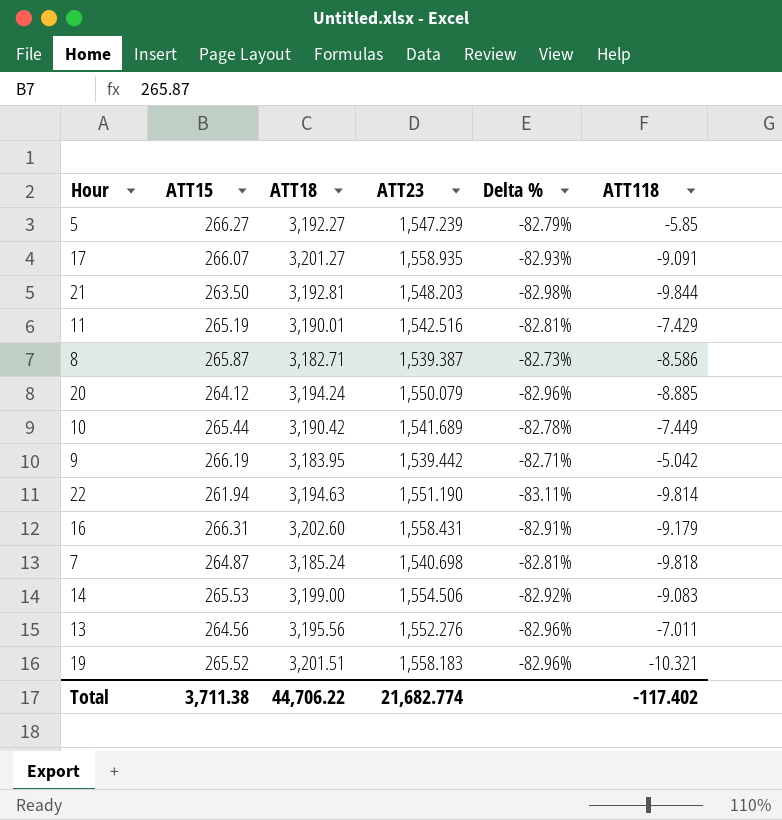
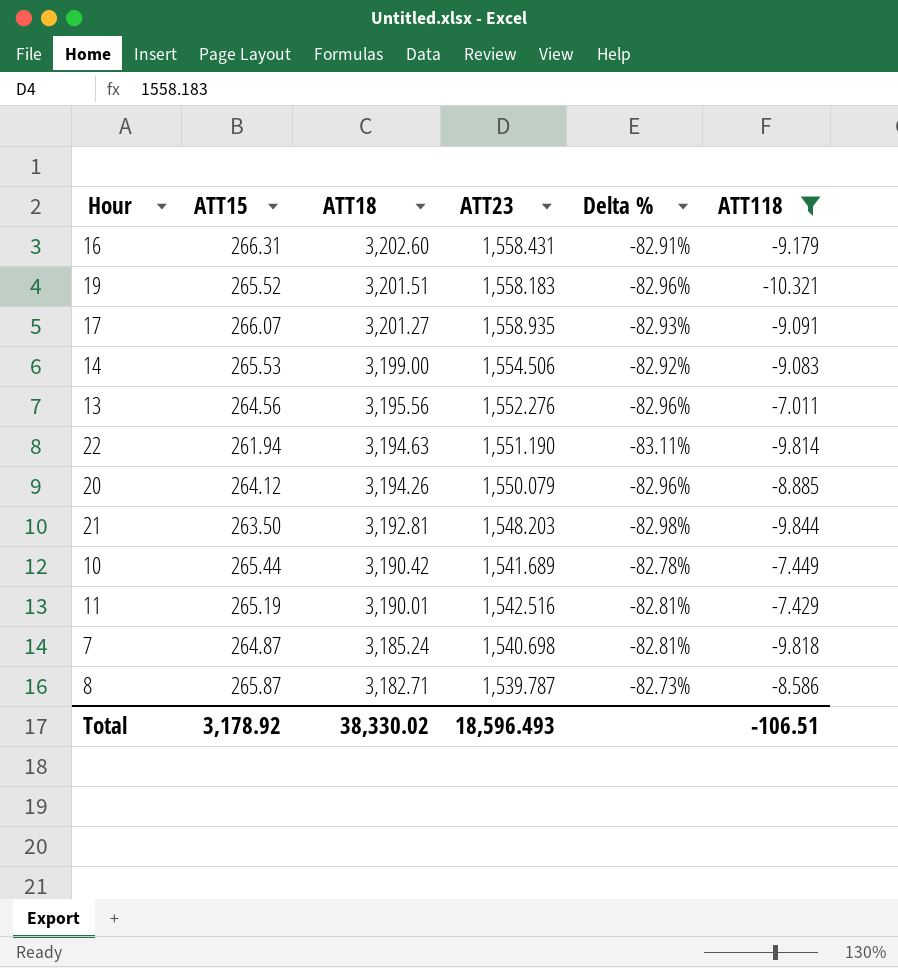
filter: none -> ATT118 <= -7.011
row order: none -> ATT18 descending
20 | ATT18: 3,194.24 -> 3,194.26
8 | ATT23: 1,539.387 -> 1,539.787
Total | ATT15: 3,711.38 -> 3,178.92
Total | ATT18: 44,706.22 -> 38,330.02
Total | ATT23: 21,682.774 -> 18,596.493
Total | ATT118: -117.402 -> -106.51

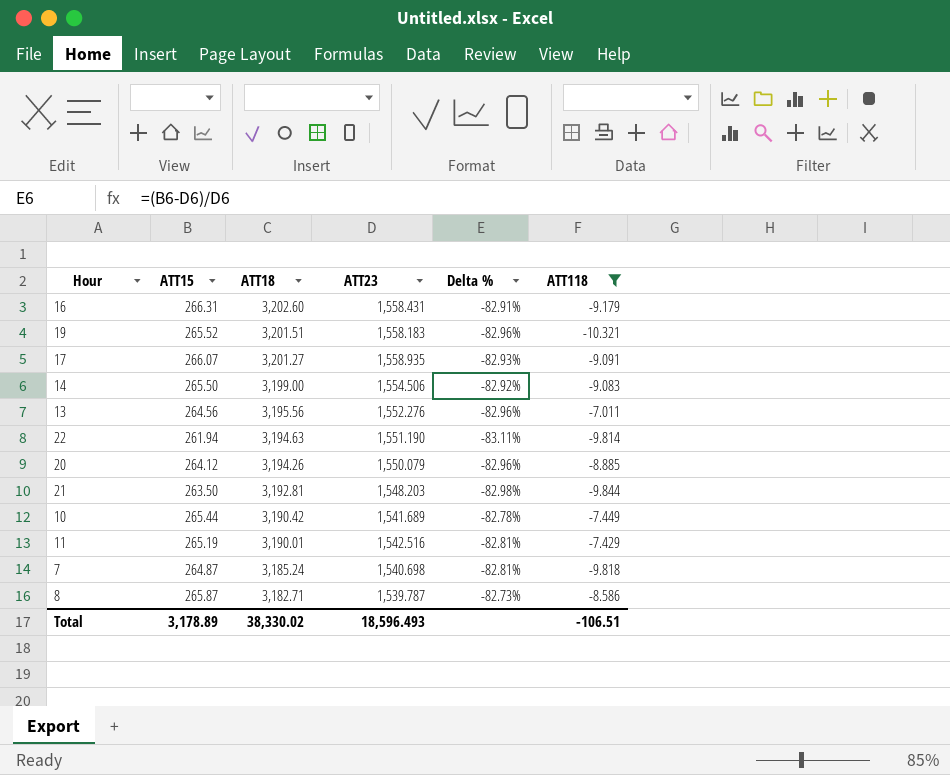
14 | ATT15: 265.53 -> 265.50
Total | ATT15: 3,178.92 -> 3,178.89

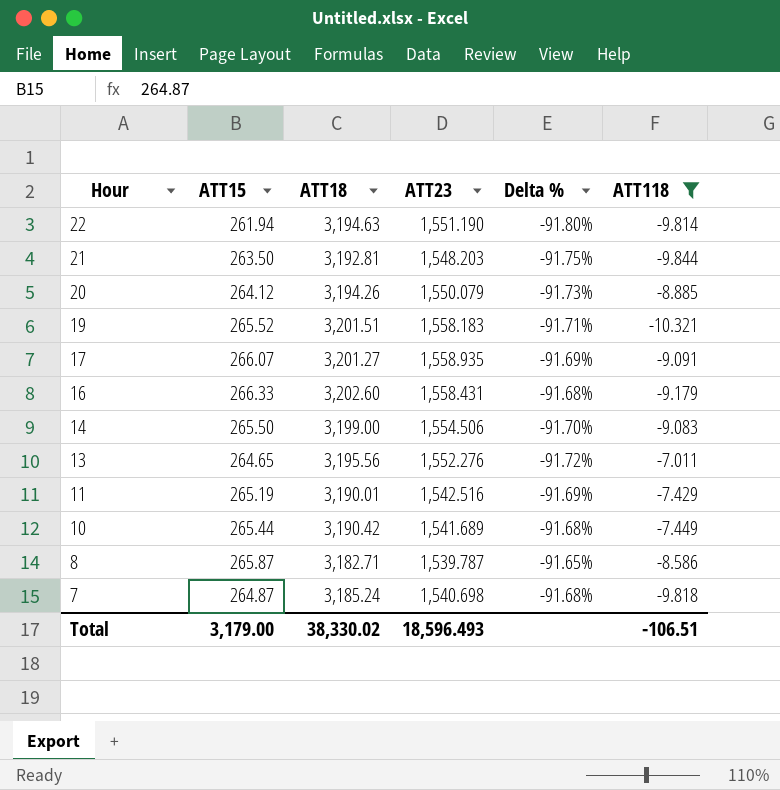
row order: ATT18 descending -> Hour descending
column Delta % | formula: ([ATT15] - [ATT23]) / [ATT23] -> ([ATT15] - [ATT18]) / [ATT18]
16 | ATT15: 266.31 -> 266.33
13 | ATT15: 264.56 -> 264.65
Total | ATT15: 3,178.89 -> 3,179.00

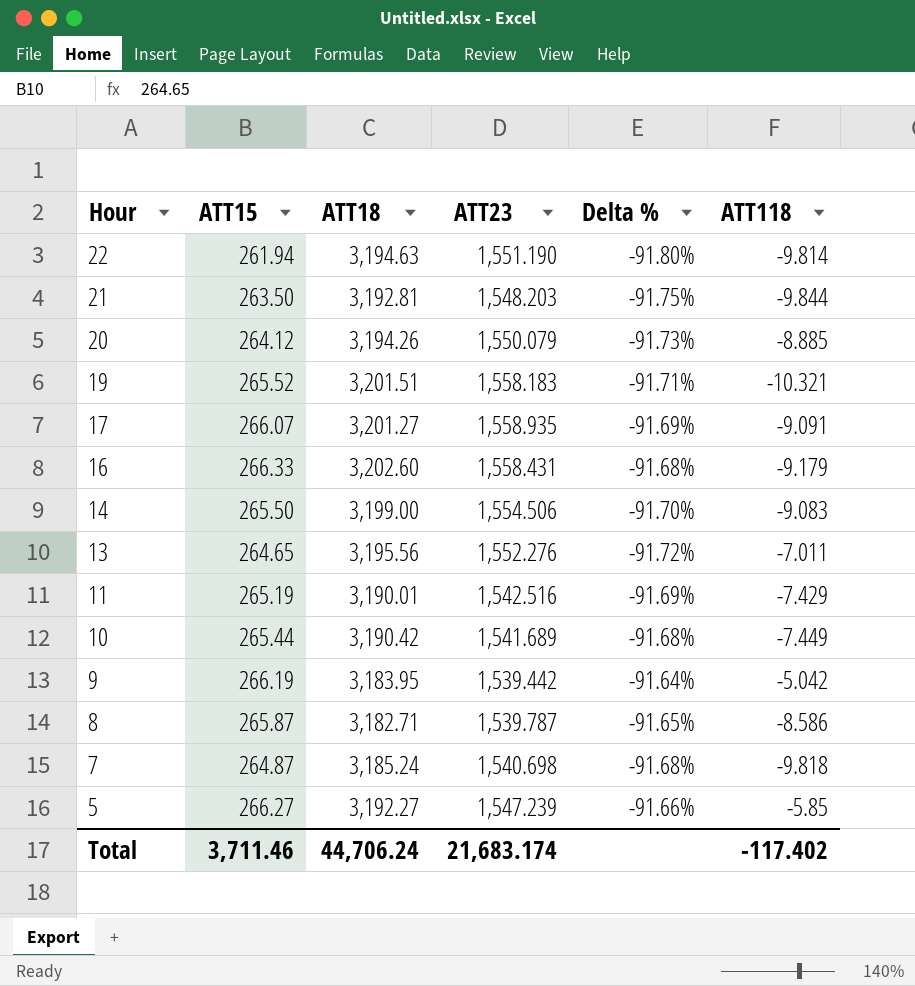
filter: ATT118 <= -7.011 -> none
Total | ATT15: 3,179.00 -> 3,711.46
Total | ATT18: 38,330.02 -> 44,706.24
Total | ATT23: 18,596.493 -> 21,683.174
Total | ATT118: -106.51 -> -117.402

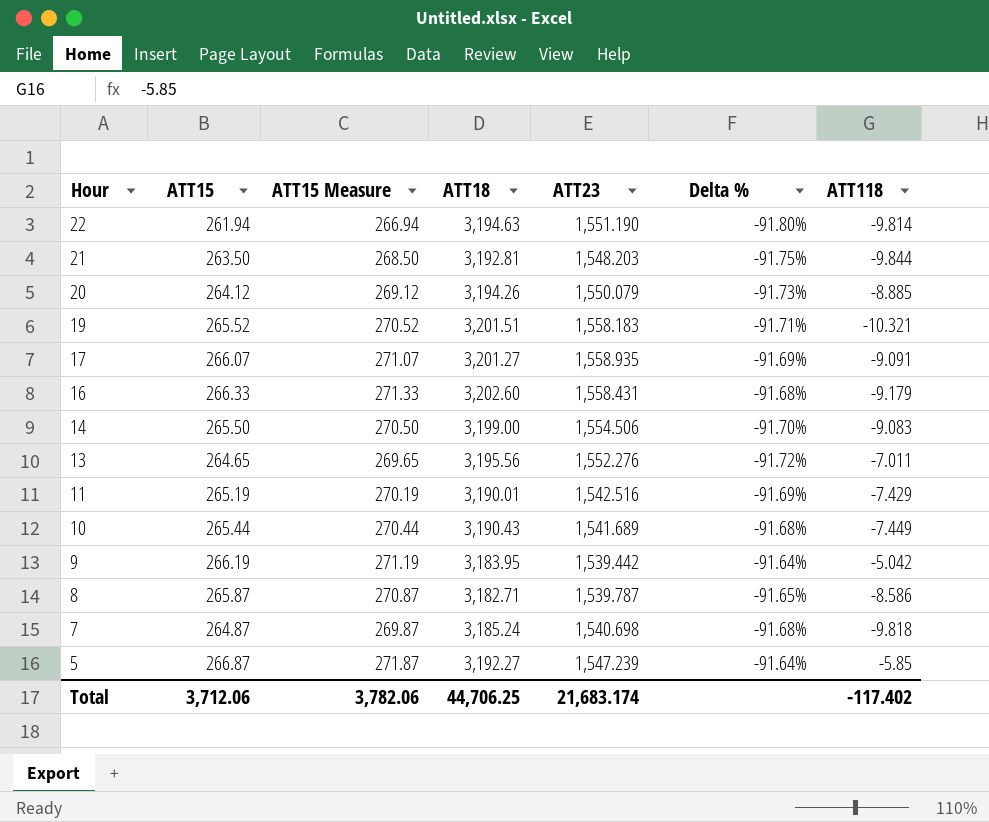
column ATT15 Measure | formula: none -> [ATT15] + 5
10 | ATT18: 3,190.42 -> 3,190.43
5 | ATT15: 266.27 -> 266.87
5 | Delta %: -91.66% -> -91.64%
Total | ATT15: 3,711.46 -> 3,712.06
Total | ATT18: 44,706.24 -> 44,706.25

